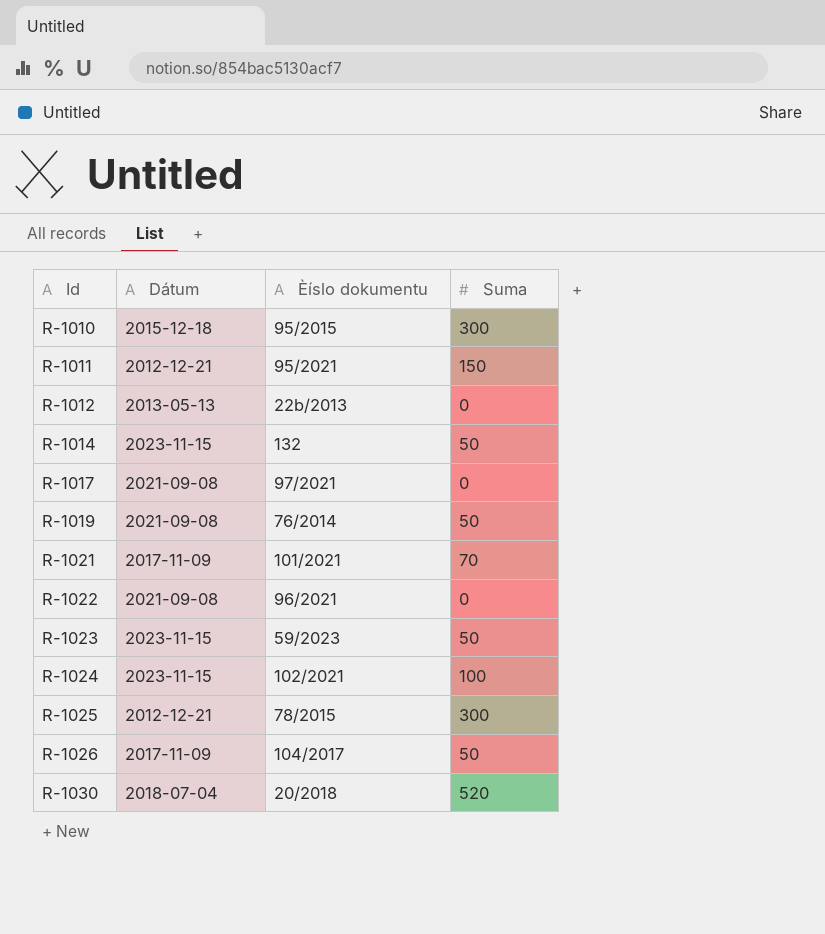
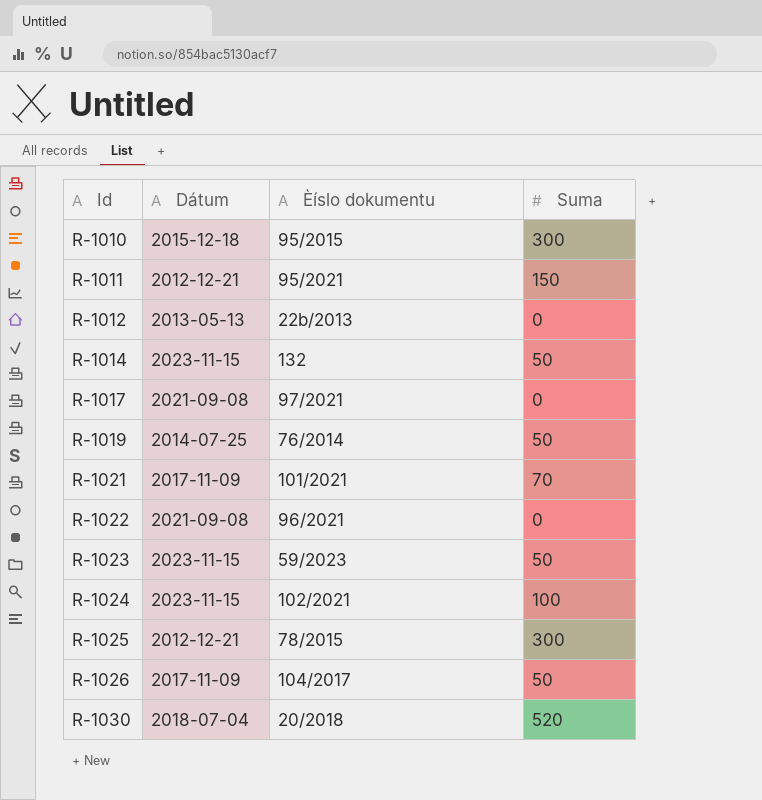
R-1019 | Dátum: 2021-09-08 -> 2014-07-25

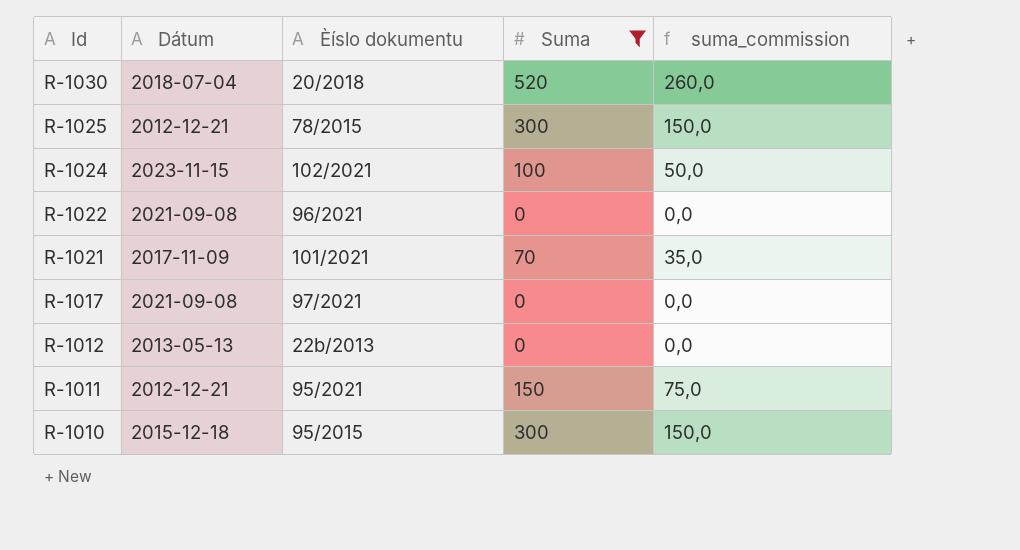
filter: none -> Suma != 50
row order: Id ascending -> Id descending
column suma_commission | formula: none -> [Suma] * 0,5

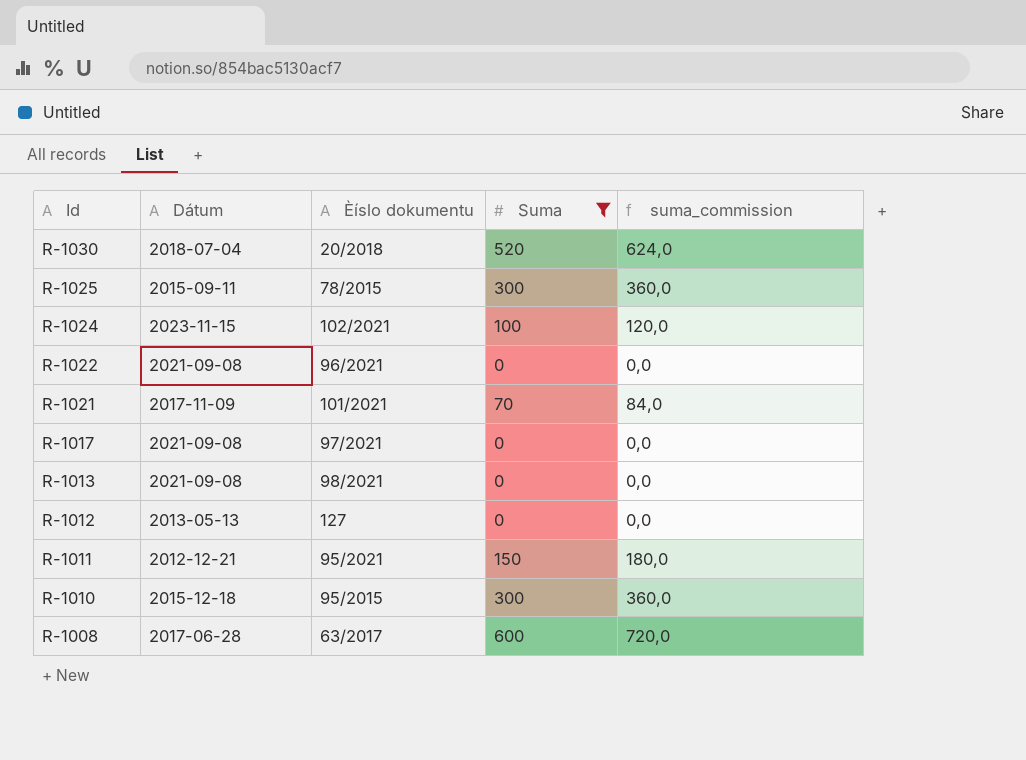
column suma_commission | formula: [Suma] * 0,5 -> [Suma] * 1,2
R-1025 | Dátum: 2012-12-21 -> 2015-09-11
row R-1013: none -> 2021-09-08 | 98/2021 | 0 | 0,0
R-1012 | Èíslo dokumentu: 22b/2013 -> 127
row R-1008: none -> 2017-06-28 | 63/2017 | 600 | 720,0

